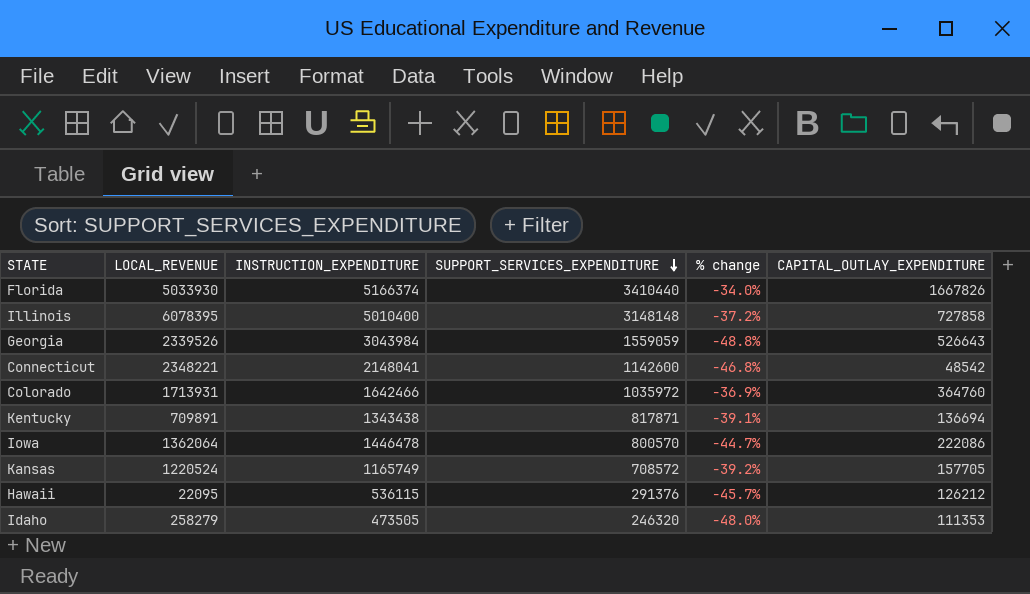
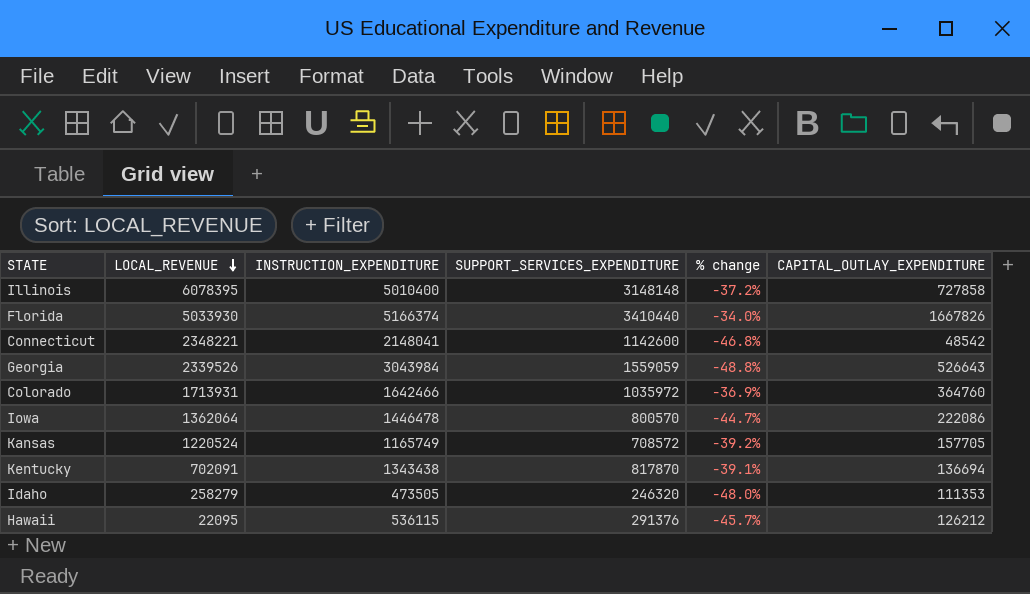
row order: SUPPORT_SERVICES_EXPENDITURE descending -> LOCAL_REVENUE descending
Kentucky | LOCAL_REVENUE: 709891 -> 702091
Kentucky | SUPPORT_SERVICES_EXPENDITURE: 817871 -> 817870

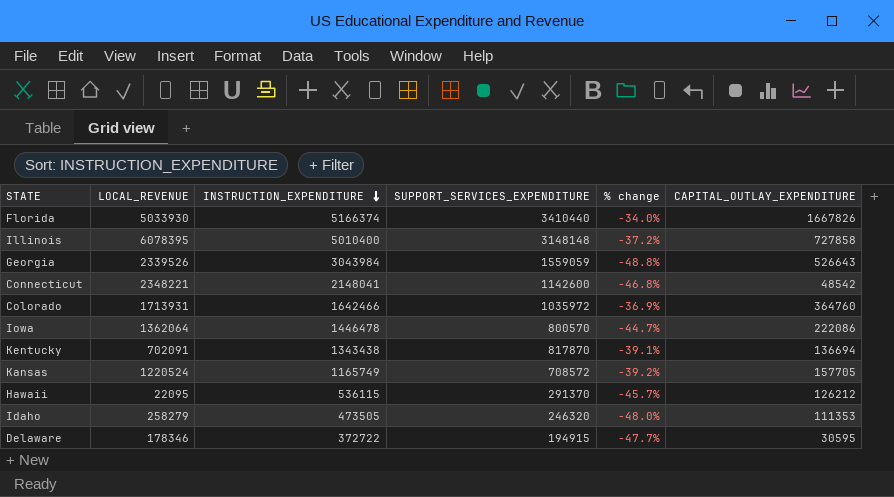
row order: LOCAL_REVENUE descending -> INSTRUCTION_EXPENDITURE descending
Hawaii | SUPPORT_SERVICES_EXPENDITURE: 291376 -> 291370
row Delaware: none -> 178346 | 372722 | 194915 | -47.7% | 30595

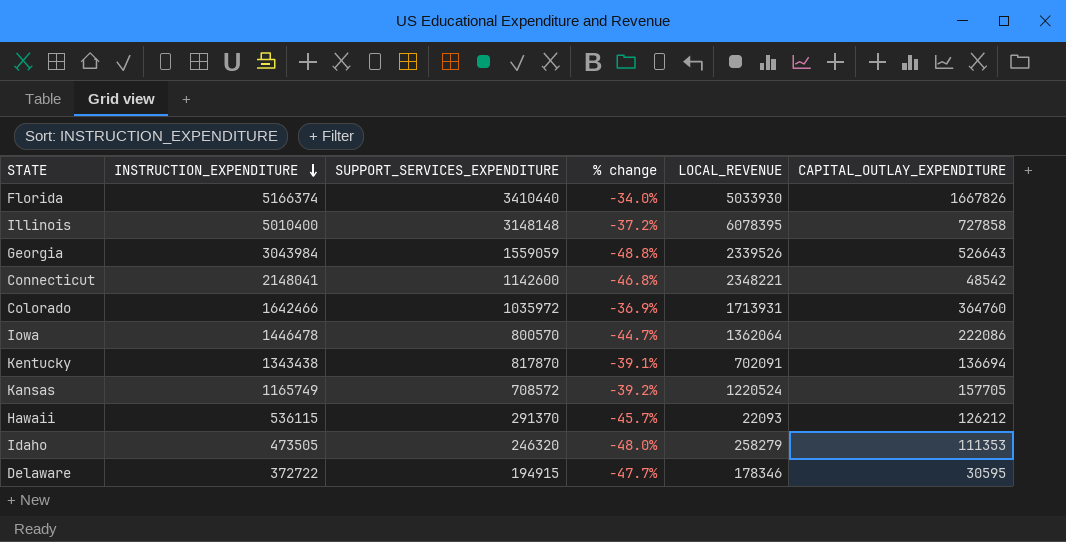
column LOCAL_REVENUE | position: 2 -> 5
Hawaii | LOCAL_REVENUE: 22095 -> 22093

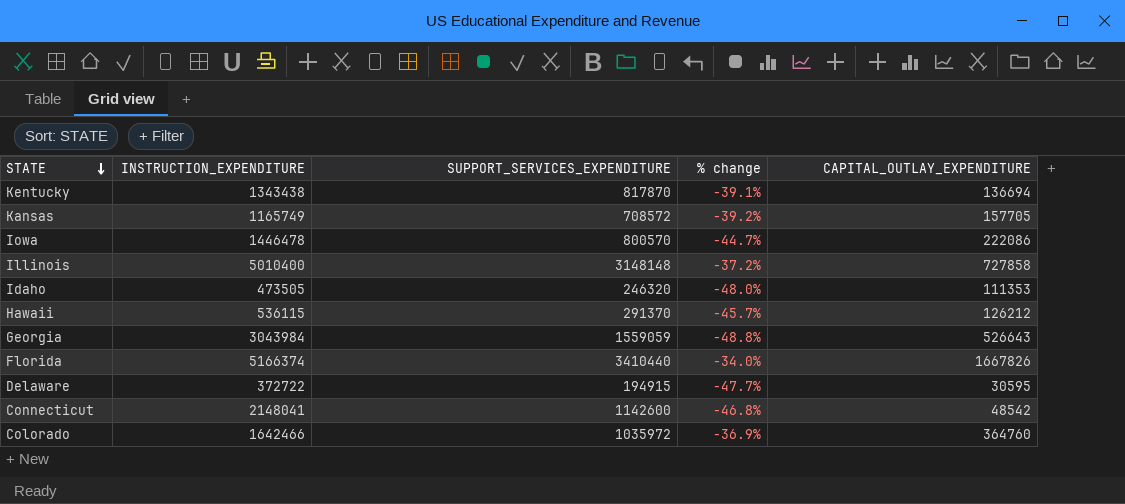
row order: INSTRUCTION_EXPENDITURE descending -> STATE descending
column LOCAL_REVENUE | position: 5 -> none

